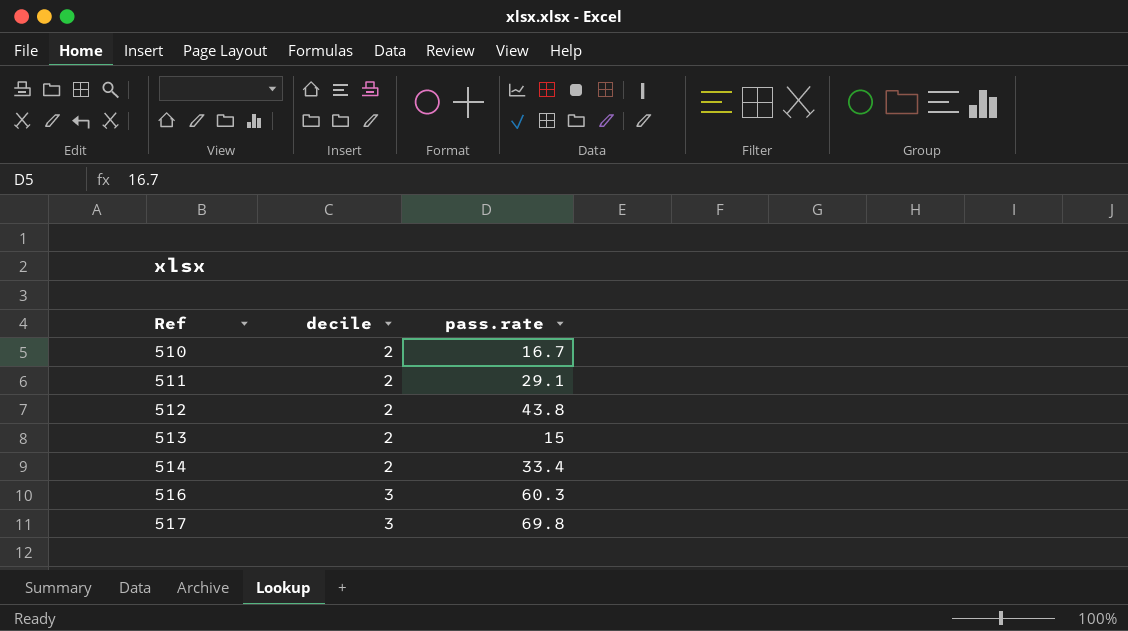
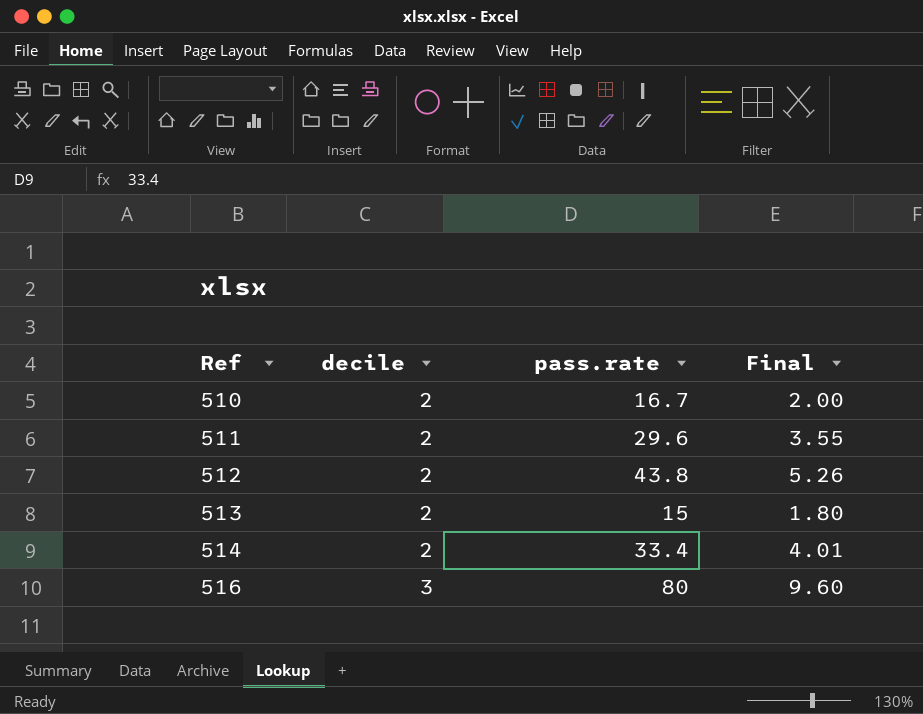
column Final | formula: none -> [pass.rate] * 0.12
row 517: 3 | 69.8 -> none
511 | pass.rate: 29.1 -> 29.6
516 | pass.rate: 60.3 -> 80

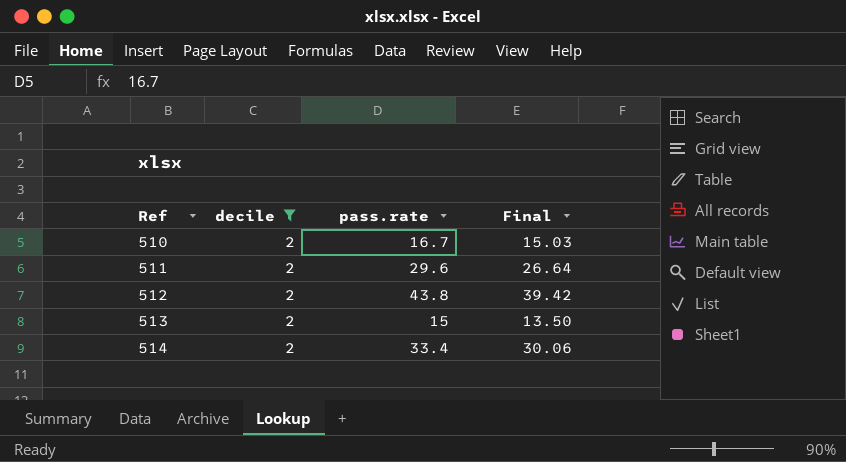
filter: none -> decile = 2
column Final | formula: [pass.rate] * 0.12 -> [pass.rate] * 0.9

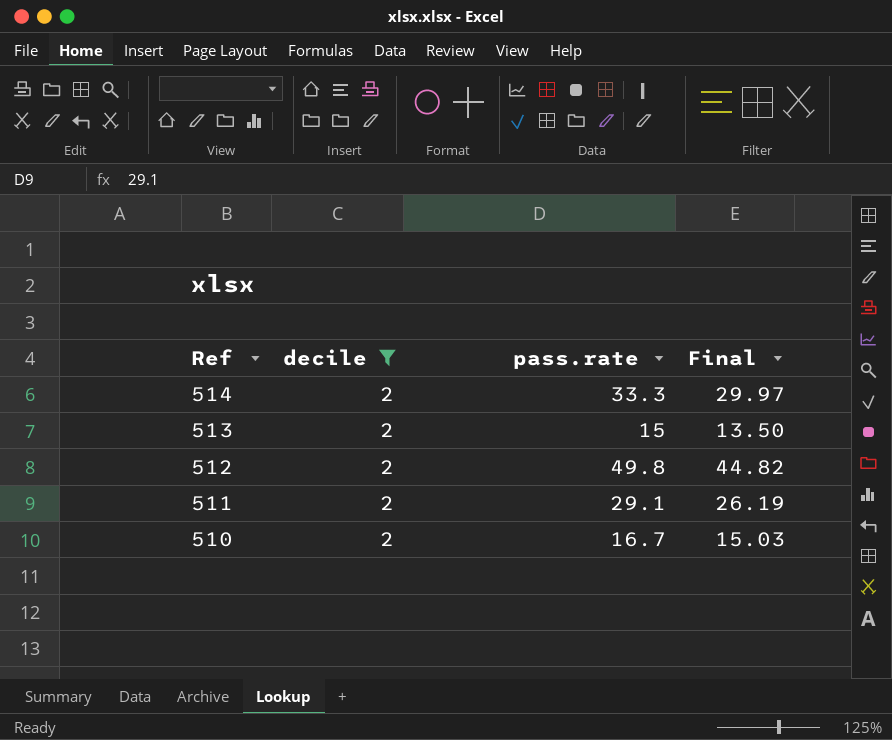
row order: Ref ascending -> Ref descending
514 | pass.rate: 33.4 -> 33.3
514 | Final: 30.06 -> 29.97
512 | pass.rate: 43.8 -> 49.8
512 | Final: 39.42 -> 44.82
511 | pass.rate: 29.6 -> 29.1
511 | Final: 26.64 -> 26.19

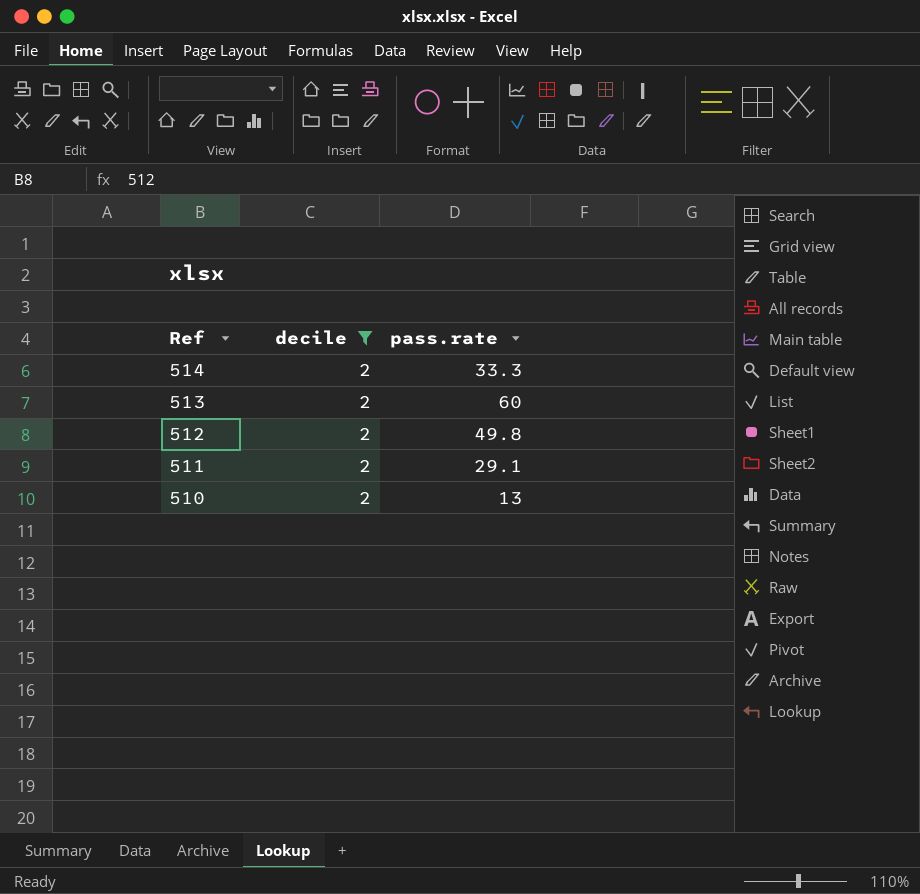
column Final | formula: [pass.rate] * 0.9 -> none
513 | pass.rate: 15 -> 60
510 | pass.rate: 16.7 -> 13

